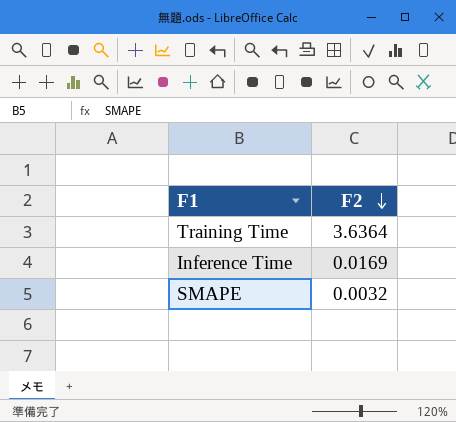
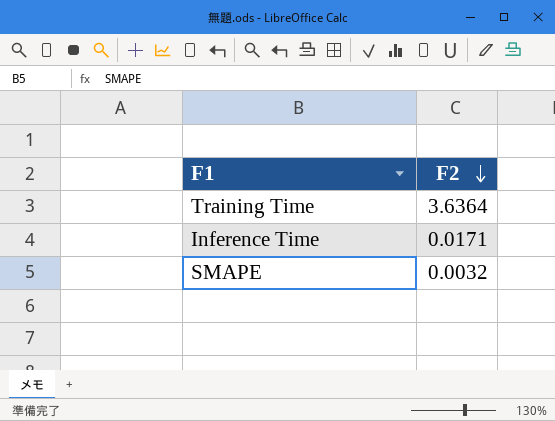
Inference Time | F2: 0.0169 -> 0.0171

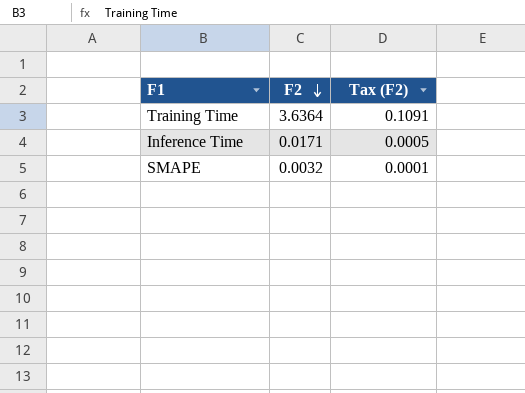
column Tax (F2) | formula: none -> [F2] * 0.03

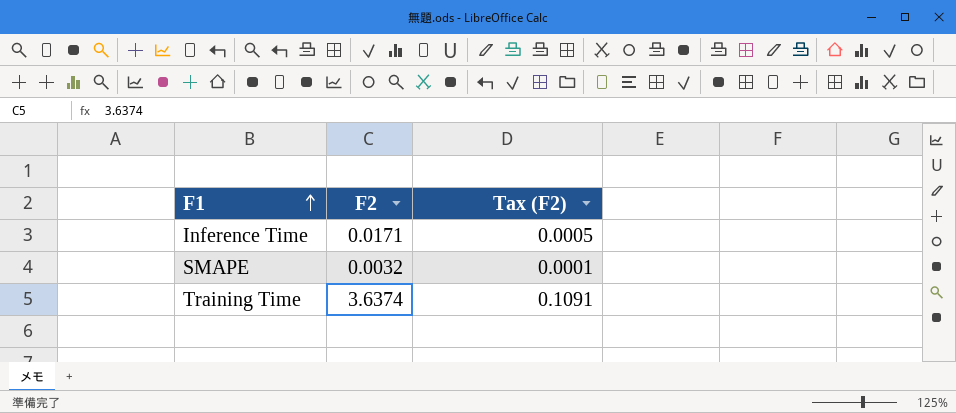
row order: F2 descending -> F1 ascending
Training Time | F2: 3.6364 -> 3.6374

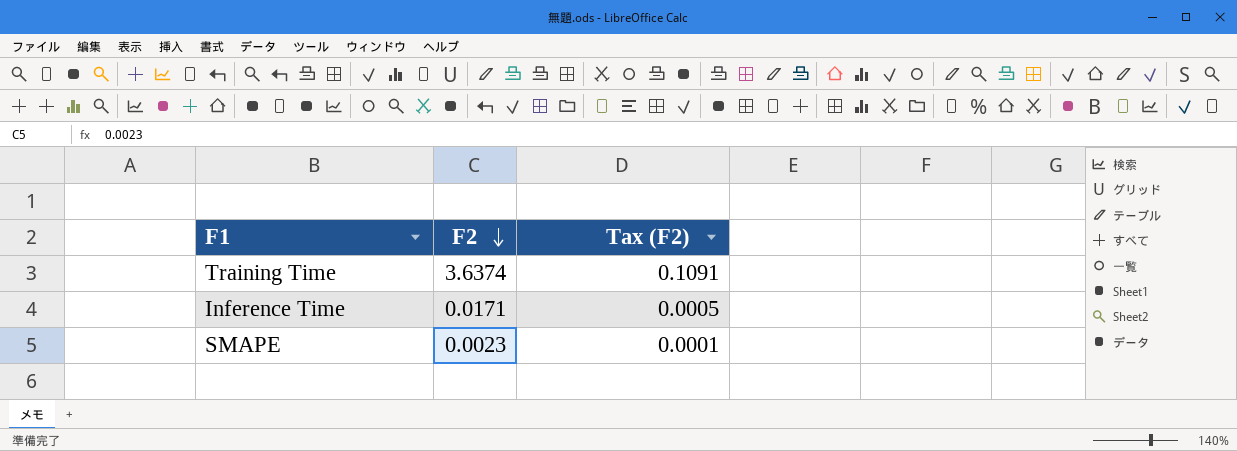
row order: F1 ascending -> F2 descending
SMAPE | F2: 0.0032 -> 0.0023

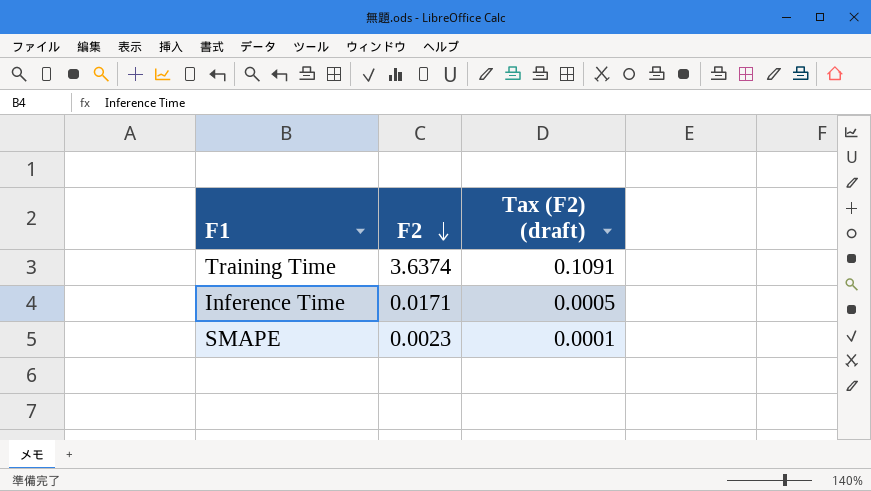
column name: Tax (F2) -> Tax (F2) (draft)

